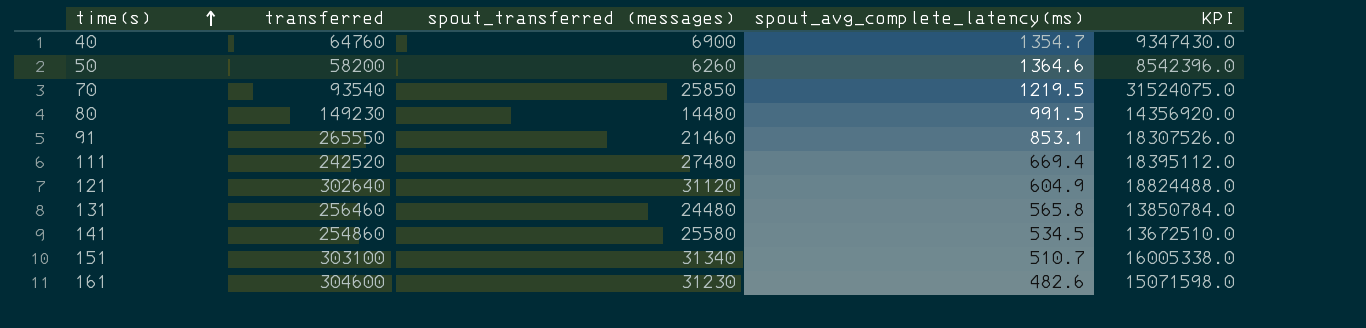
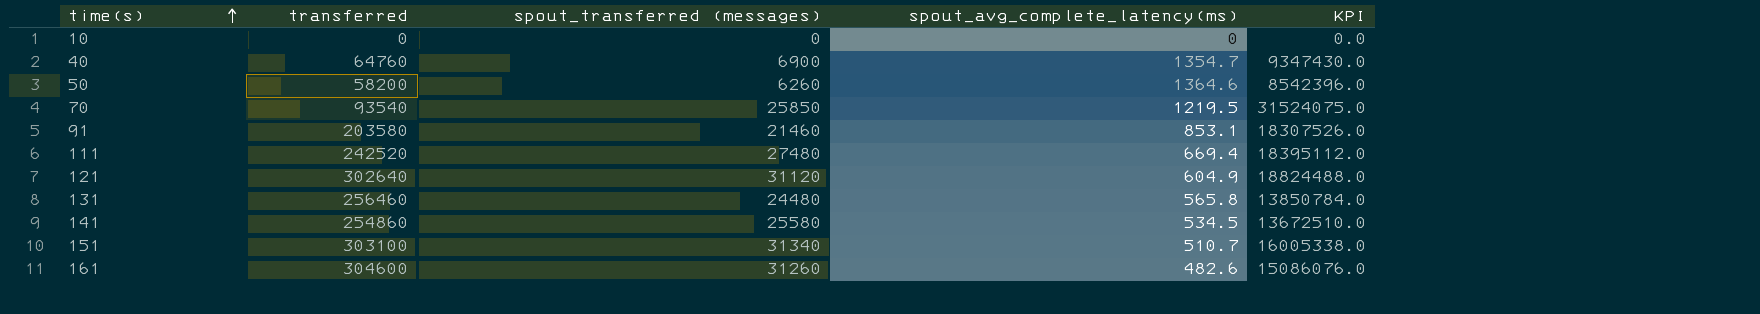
row 80: 149230 | 14480 | 991.5 | 14356920.0 -> none
row 10: none -> 0 | 0 | 0 | 0.0
91 | transferred: 265550 -> 203580
161 | spout_transferred (messages): 31230 -> 31260
161 | KPI: 15071598.0 -> 15086076.0

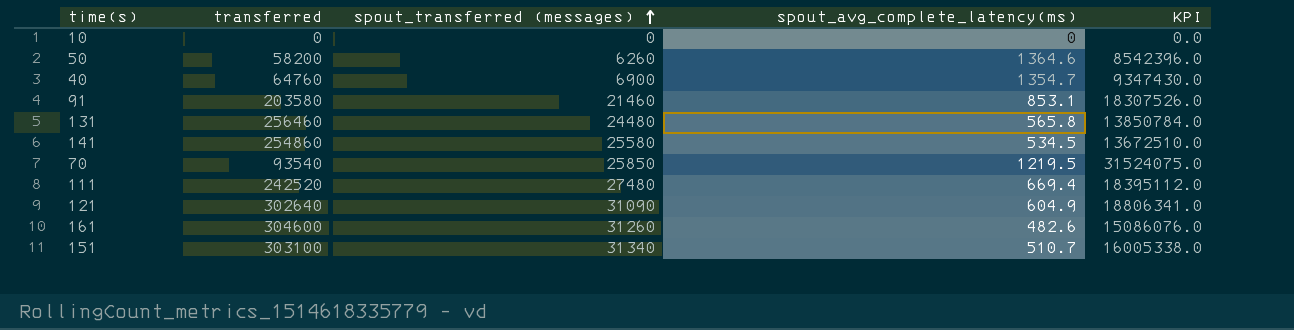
row order: time(s) ascending -> spout_transferred (messages) ascending
121 | spout_transferred (messages): 31120 -> 31090
121 | KPI: 18824488.0 -> 18806341.0

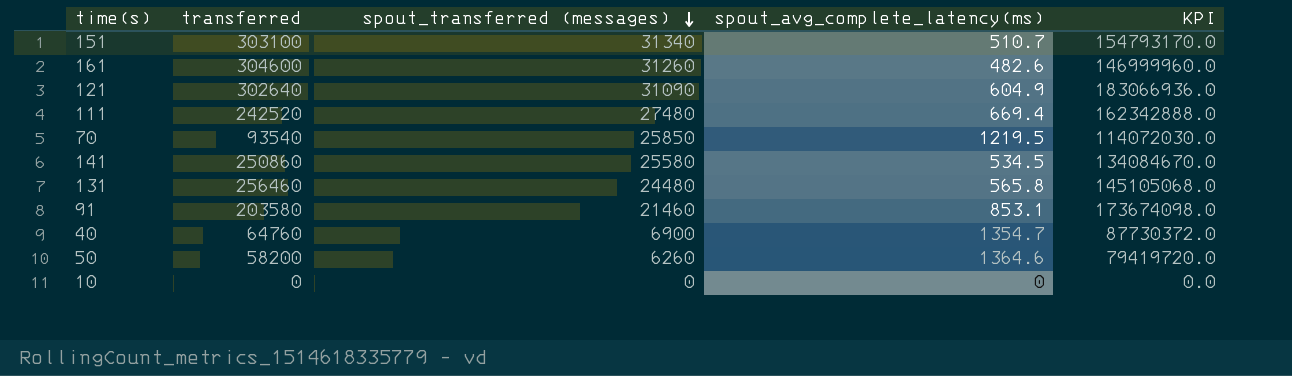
row order: spout_transferred (messages) ascending -> spout_transferred (messages) descending
column KPI | formula: [spout_transferred (messages)] * [spout_avg_complete_latency(ms)] -> [transferred] * [spout_avg_complete_latency(ms)]
141 | transferred: 254860 -> 250860

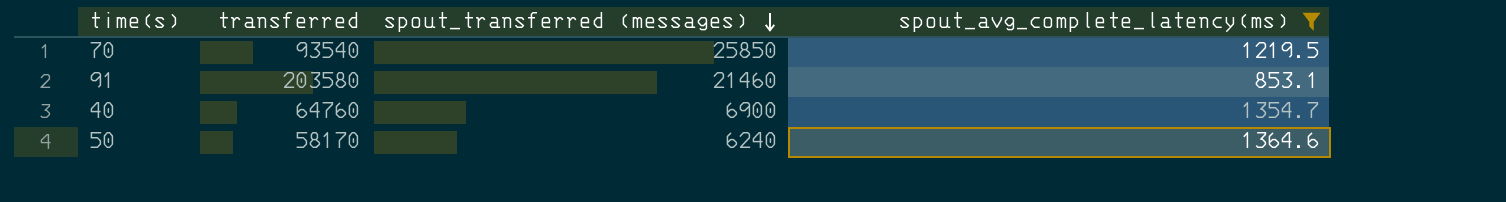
filter: none -> spout_avg_complete_latency(ms) >= 853.1
column KPI | formula: [transferred] * [spout_avg_complete_latency(ms)] -> none
50 | transferred: 58200 -> 58170
50 | spout_transferred (messages): 6260 -> 6240

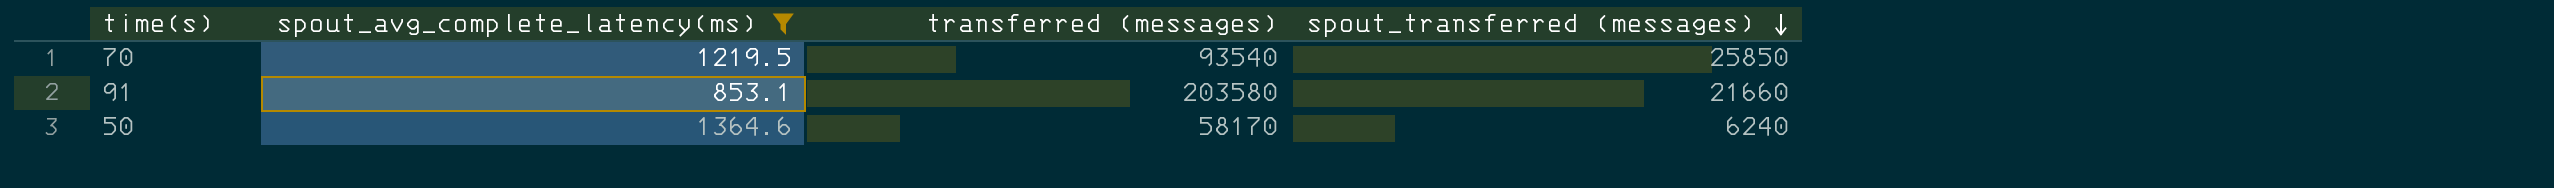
column spout_avg_complete_latency(ms) | position: 4 -> 2
column name: transferred -> transferred (messages)
row 40: 64760 | 6900 | 1354.7 -> none
91 | spout_transferred (messages): 21460 -> 21660

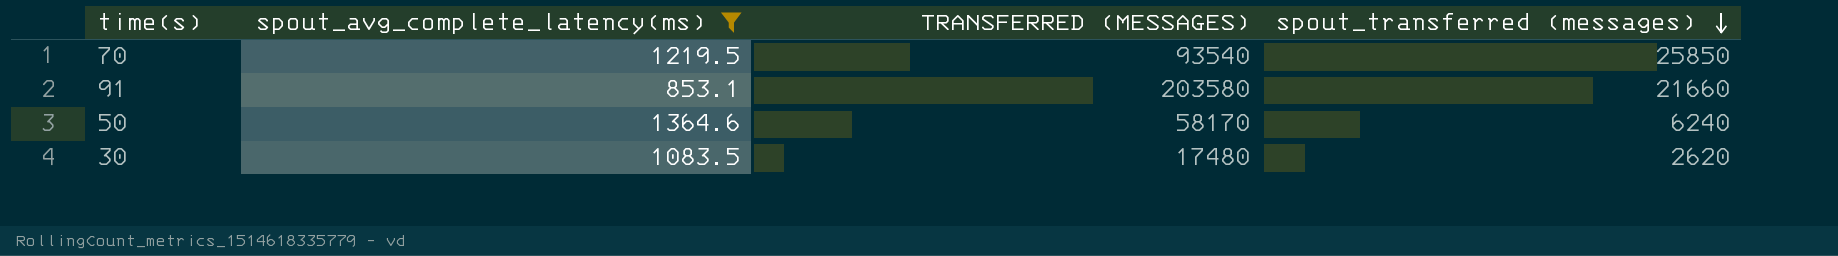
column name: transferred (messages) -> TRANSFERRED (MESSAGES)
row 30: none -> 1083.5 | 17480 | 2620

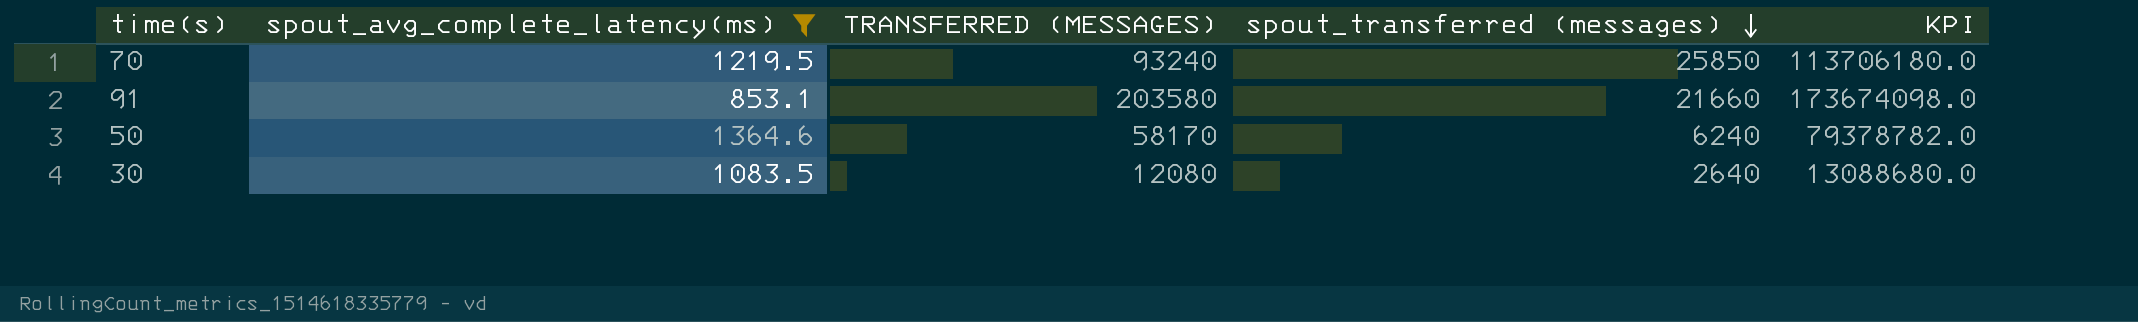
column KPI | formula: none -> [spout_avg_complete_latency(ms)] * [TRANSFERRED (MESSAGES)]
70 | TRANSFERRED (MESSAGES): 93540 -> 93240
30 | TRANSFERRED (MESSAGES): 17480 -> 12080
30 | spout_transferred (messages): 2620 -> 2640

